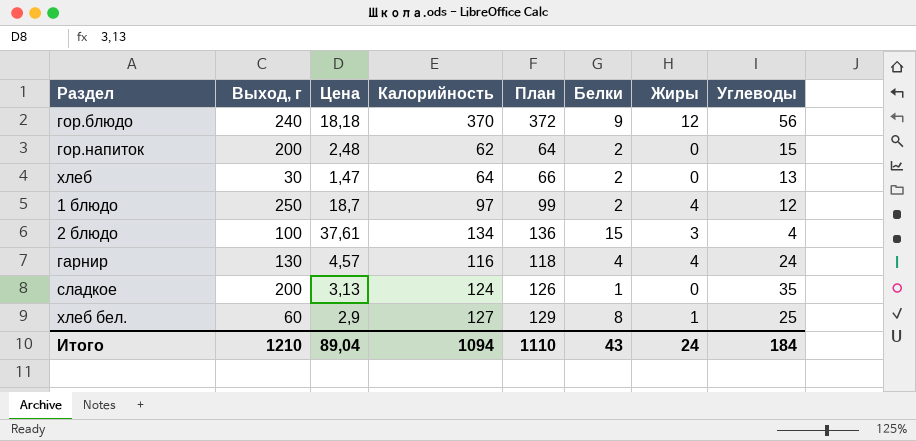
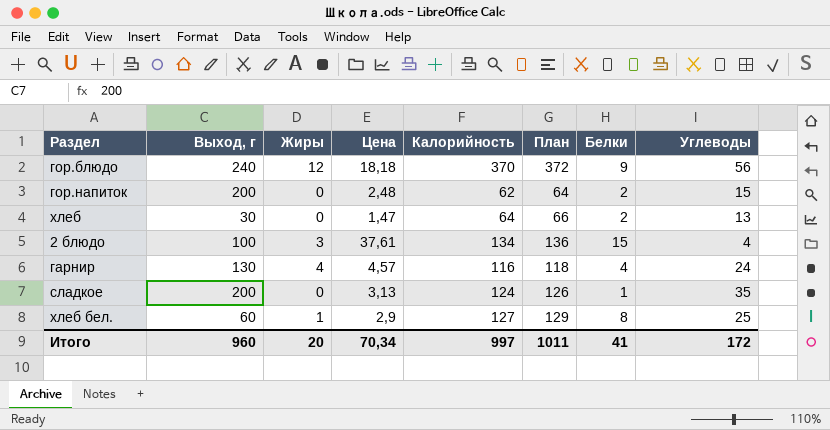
column Жиры | position: 7 -> 3
row 1 блюдо: 250 | 18,7 | 97 | 99 | 2 | 4 | 12 -> none
Итого | Выход, г: 1210 -> 960
Итого | Жиры: 24 -> 20
Итого | Цена: 89,04 -> 70,34
Итого | Калорийность: 1094 -> 997
Итого | План: 1110 -> 1011
Итого | Белки: 43 -> 41
Итого | Углеводы: 184 -> 172

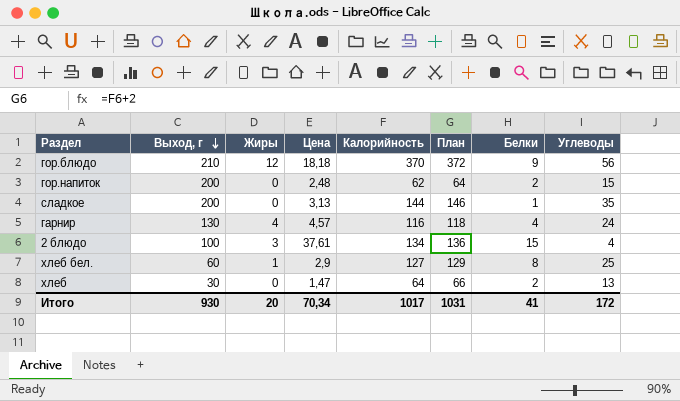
row order: none -> Выход, г descending
гор.блюдо | Выход, г: 240 -> 210
сладкое | Калорийность: 124 -> 144
сладкое | План: 126 -> 146
Итого | Выход, г: 960 -> 930
Итого | Калорийность: 997 -> 1017
Итого | План: 1011 -> 1031

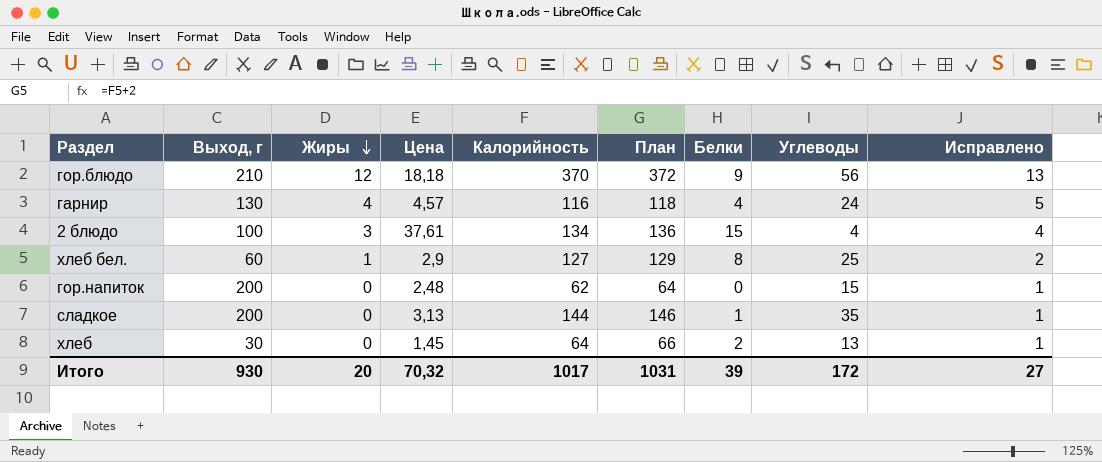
row order: Выход, г descending -> Жиры descending
column Исправлено | formula: none -> [Жиры] + 1
гор.напиток | Белки: 2 -> 0
хлеб | Цена: 1,47 -> 1,45
Итого | Цена: 70,34 -> 70,32
Итого | Белки: 41 -> 39

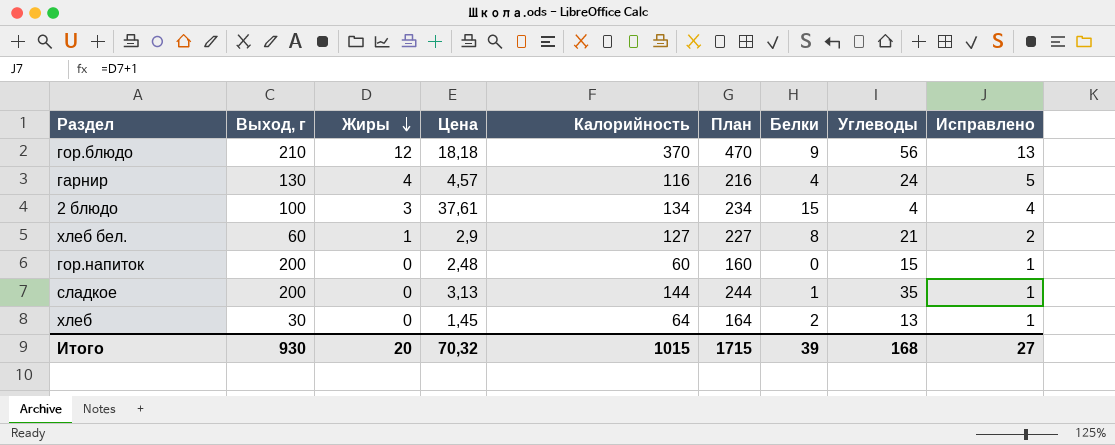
column План | formula: [Калорийность] + 2 -> [Калорийность] + 100
хлеб бел. | Углеводы: 25 -> 21
гор.напиток | Калорийность: 62 -> 60
Итого | Калорийность: 1017 -> 1015
Итого | План: 1031 -> 1715
Итого | Углеводы: 172 -> 168

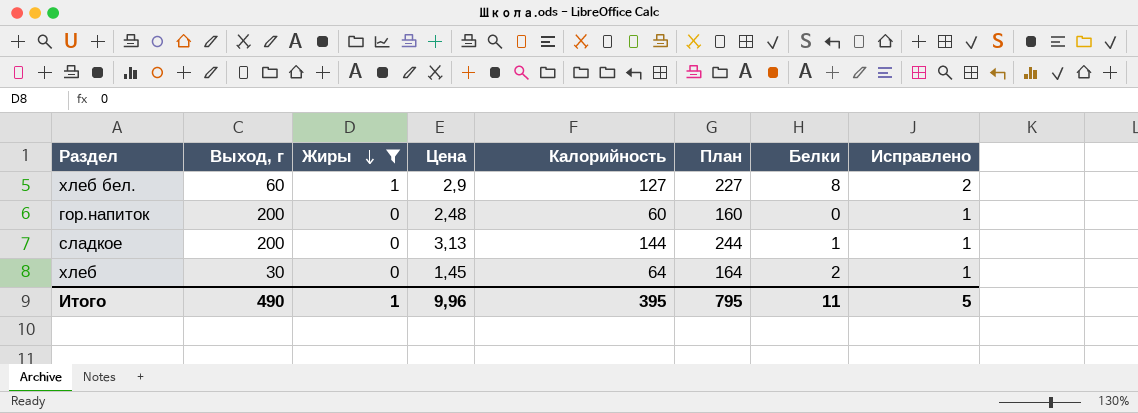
filter: none -> Жиры <= 1
column Углеводы | position: 8 -> none
Итого | Выход, г: 930 -> 490
Итого | Жиры: 20 -> 1
Итого | Цена: 70,32 -> 9,96
Итого | Калорийность: 1015 -> 395
Итого | План: 1715 -> 795
Итого | Белки: 39 -> 11
Итого | Исправлено: 27 -> 5

